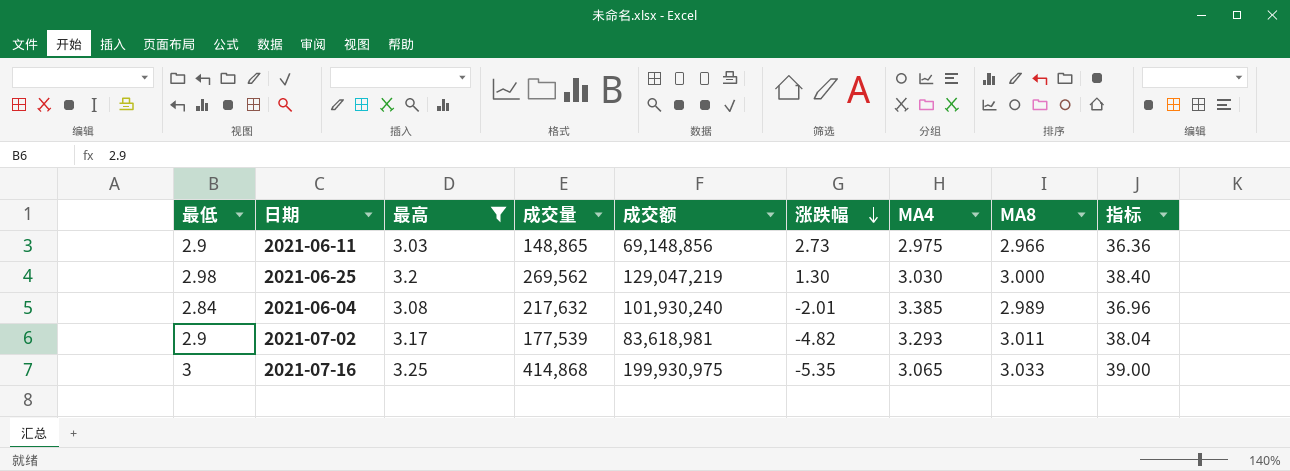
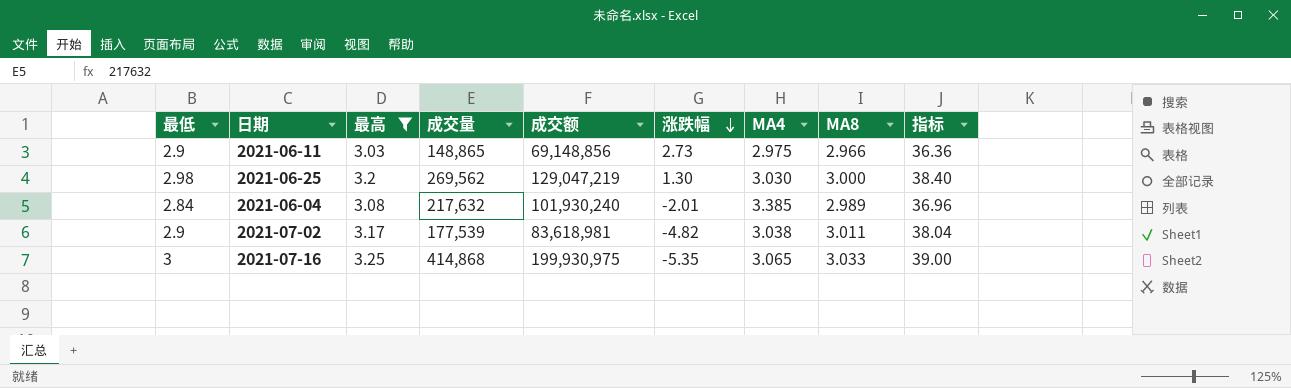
2021-07-02 | MA4: 3.293 -> 3.038

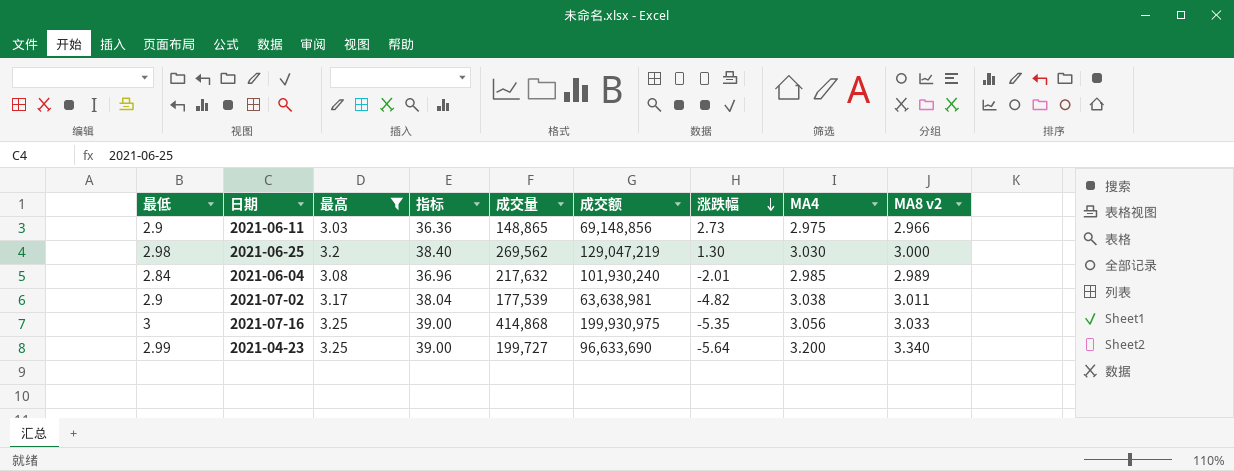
column 指标 | position: 9 -> 4
column name: MA8 -> MA8 v2
2021-06-04 | MA4: 3.385 -> 2.985
2021-07-02 | 成交额: 83,618,981 -> 63,638,981
2021-07-16 | MA4: 3.065 -> 3.056
row 2021-04-23: none -> 2.99 | 3.25 | 39.00 | 199,727 | 96,633,690 | -5.64 | 3.200 | 3.340

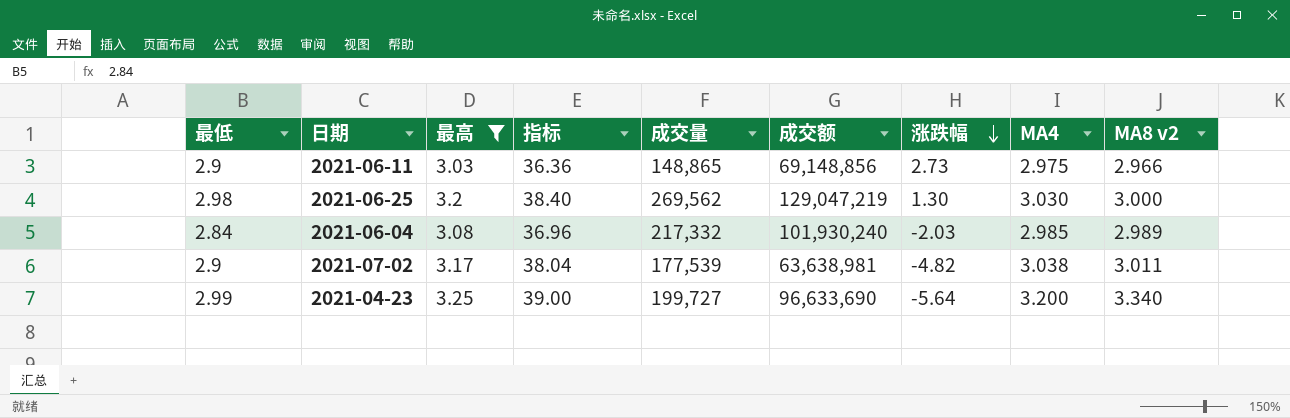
row 2021-07-16: 3 | 3.25 | 39.00 | 414,868 | 199,930,975 | -5.35 | 3.056 | 3.033 -> none
2021-06-04 | 成交量: 217,632 -> 217,332
2021-06-04 | 涨跌幅: -2.01 -> -2.03

